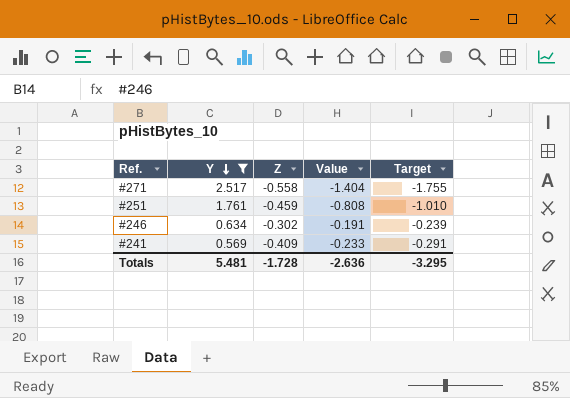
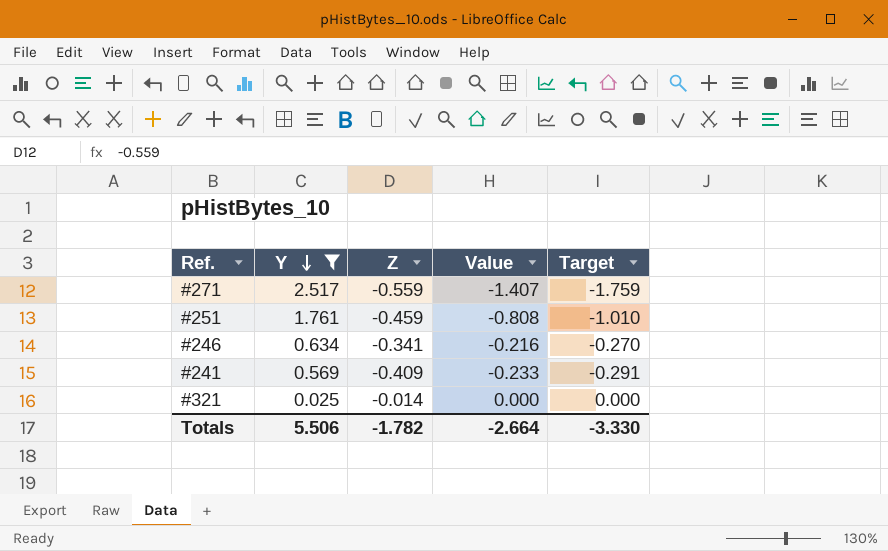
#271 | Z: -0.558 -> -0.559
#271 | Value: -1.404 -> -1.407
#271 | Target: -1.755 -> -1.759
#246 | Z: -0.302 -> -0.341
#246 | Value: -0.191 -> -0.216
#246 | Target: -0.239 -> -0.270
row #321: none -> 0.025 | -0.014 | 0.000 | 0.000
Totals | Y: 5.481 -> 5.506
Totals | Z: -1.728 -> -1.782
Totals | Value: -2.636 -> -2.664
Totals | Target: -3.295 -> -3.330

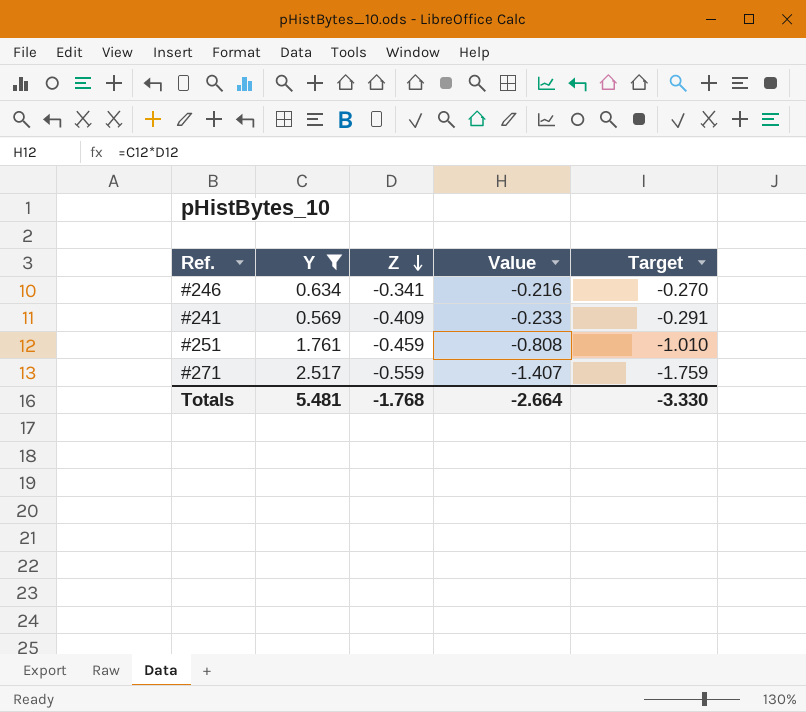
row order: Y descending -> Z descending
row #321: 0.025 | -0.014 | 0.000 | 0.000 -> none
Totals | Y: 5.506 -> 5.481
Totals | Z: -1.782 -> -1.768

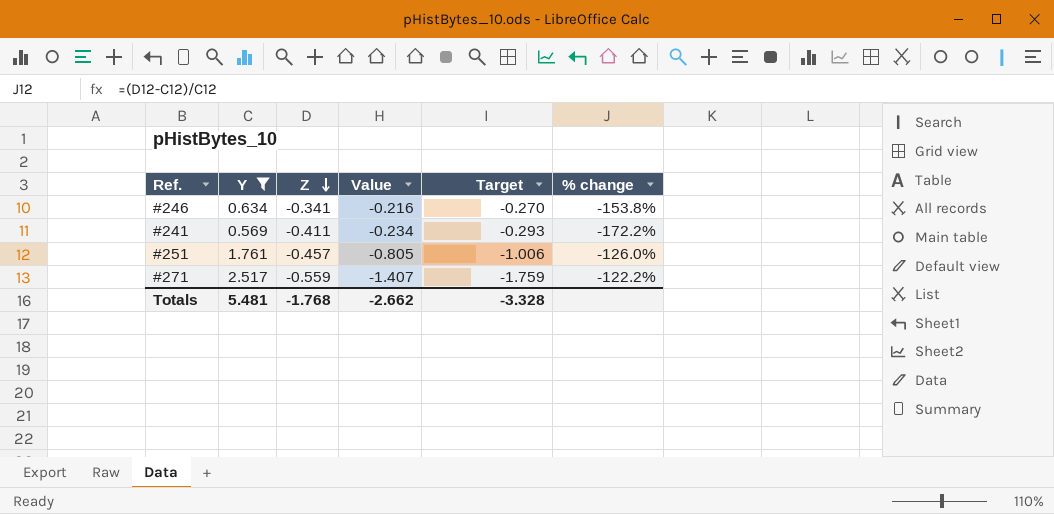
column % change | formula: none -> ([Z] - [Y]) / [Y]
#241 | Z: -0.409 -> -0.411
#241 | Value: -0.233 -> -0.234
#241 | Target: -0.291 -> -0.293
#251 | Z: -0.459 -> -0.457
#251 | Value: -0.808 -> -0.805
#251 | Target: -1.010 -> -1.006
Totals | Value: -2.664 -> -2.662
Totals | Target: -3.330 -> -3.328

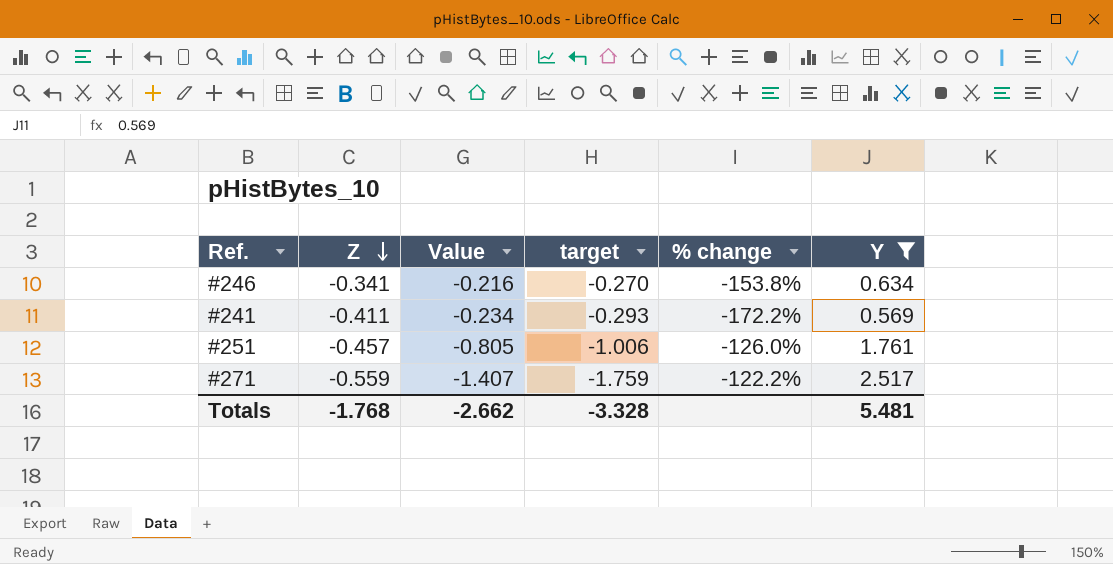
column name: Target -> target
column Y | position: 2 -> 6

